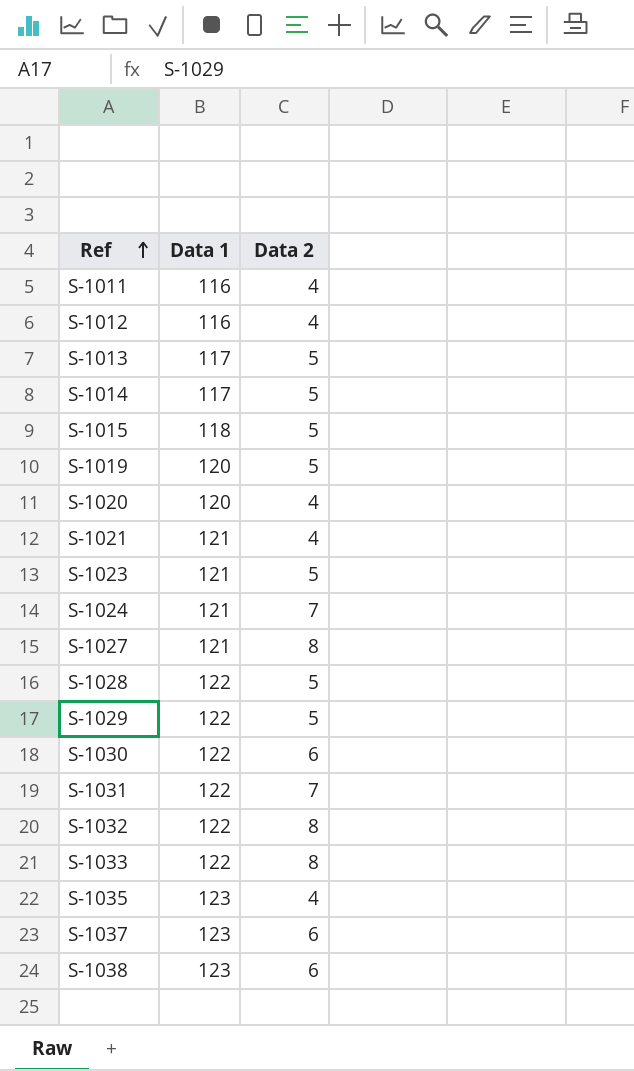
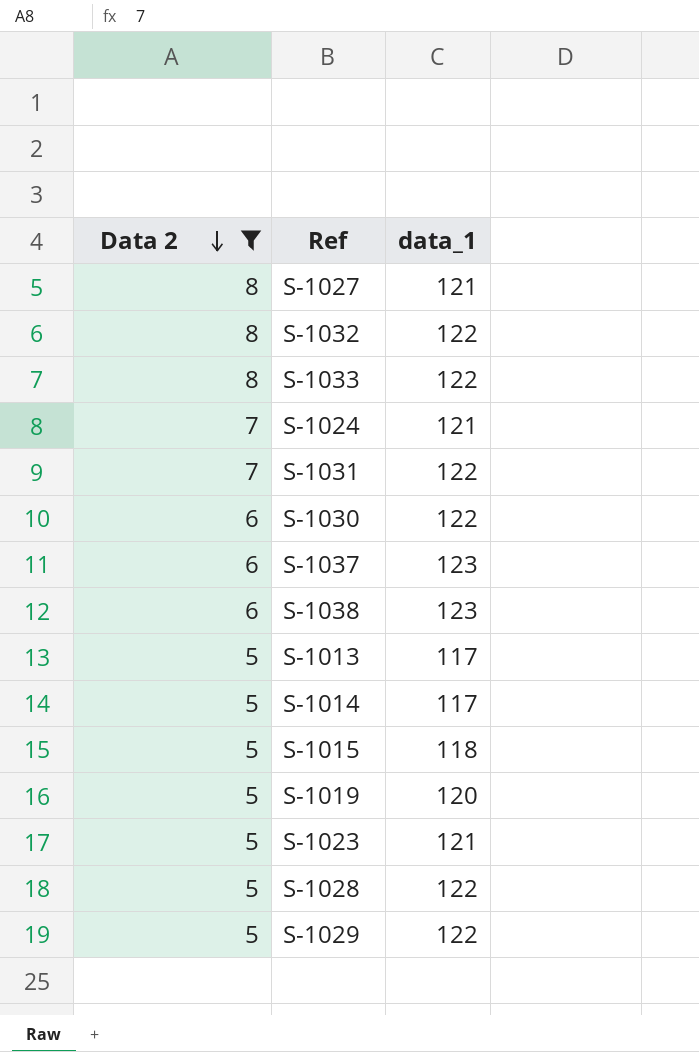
filter: none -> Data 2 != 4
row order: Ref ascending -> Data 2 descending
column Data 2 | position: 3 -> 1
column name: Data 1 -> data_1

